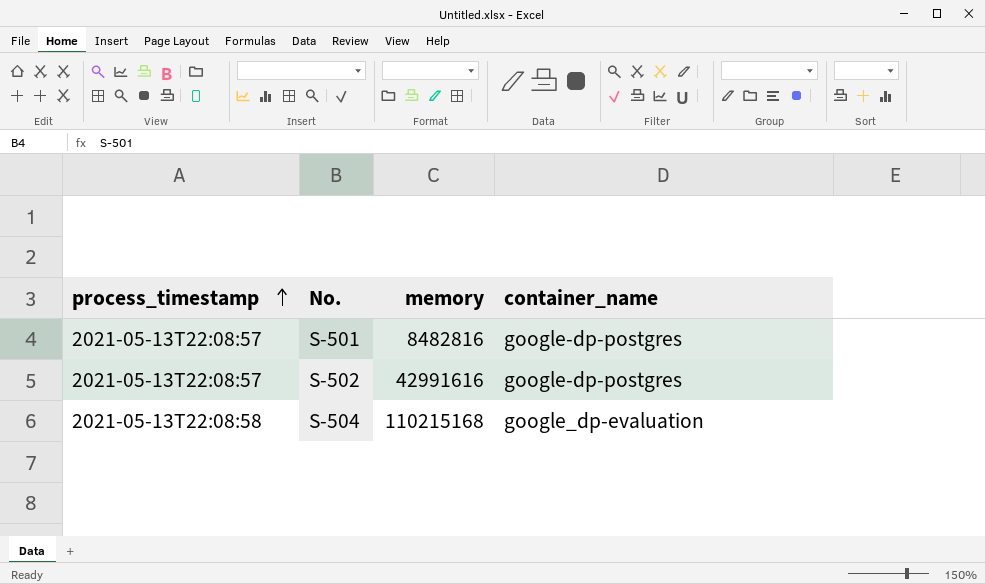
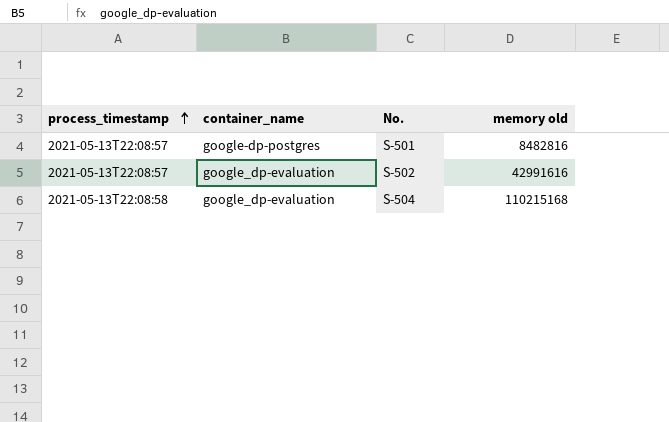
column container_name | position: 4 -> 2
column name: memory -> memory old
S-502 | container_name: google-dp-postgres -> google_dp-evaluation

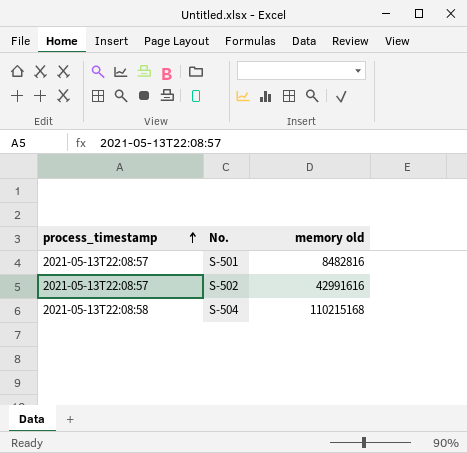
column container_name | position: 2 -> none

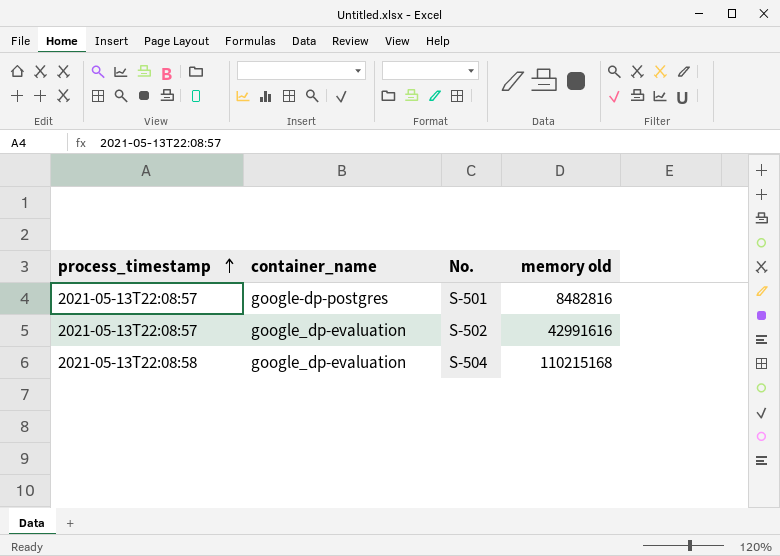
column container_name | position: none -> 2

